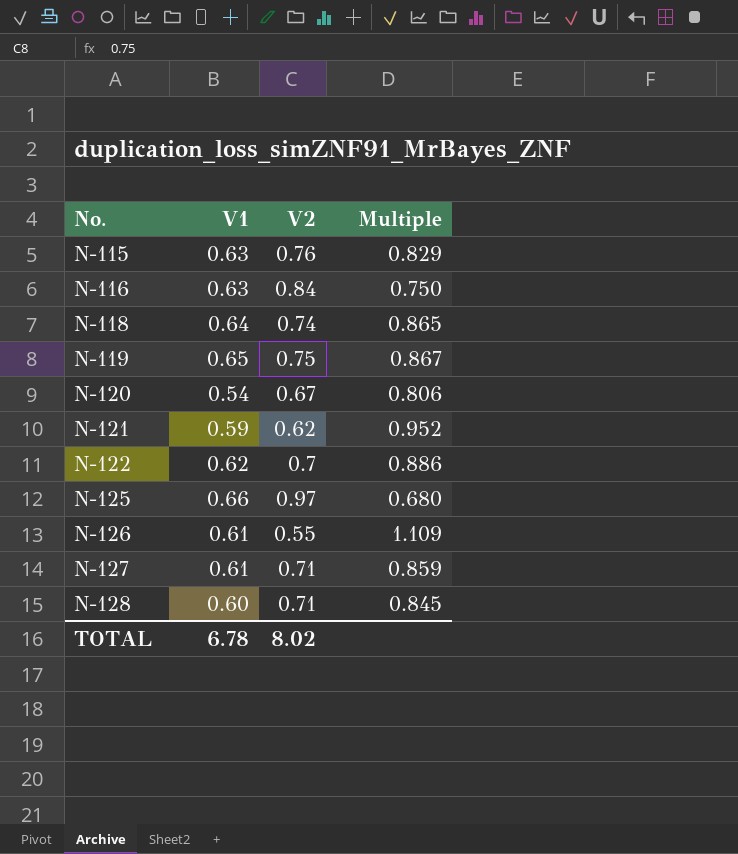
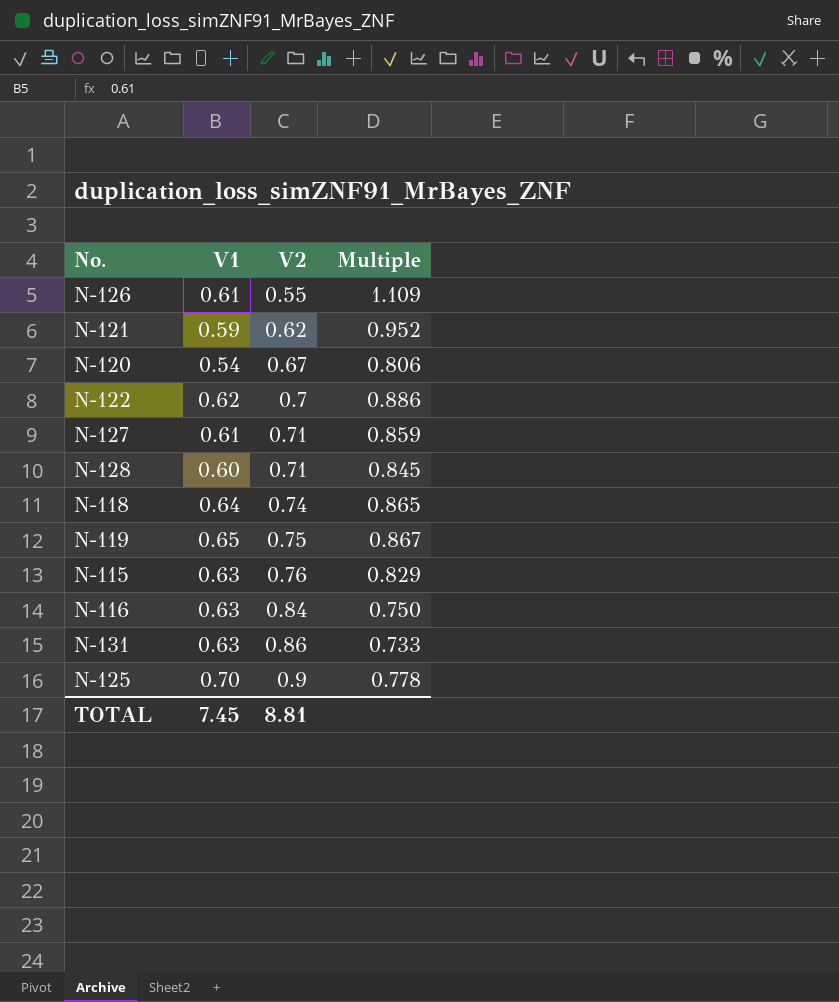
row order: No. ascending -> V2 ascending
row N-131: none -> 0.63 | 0.86 | 0.733
N-125 | V1: 0.66 -> 0.70
N-125 | V2: 0.97 -> 0.9
N-125 | Multiple: 0.680 -> 0.778
TOTAL | V1: 6.78 -> 7.45
TOTAL | V2: 8.02 -> 8.81

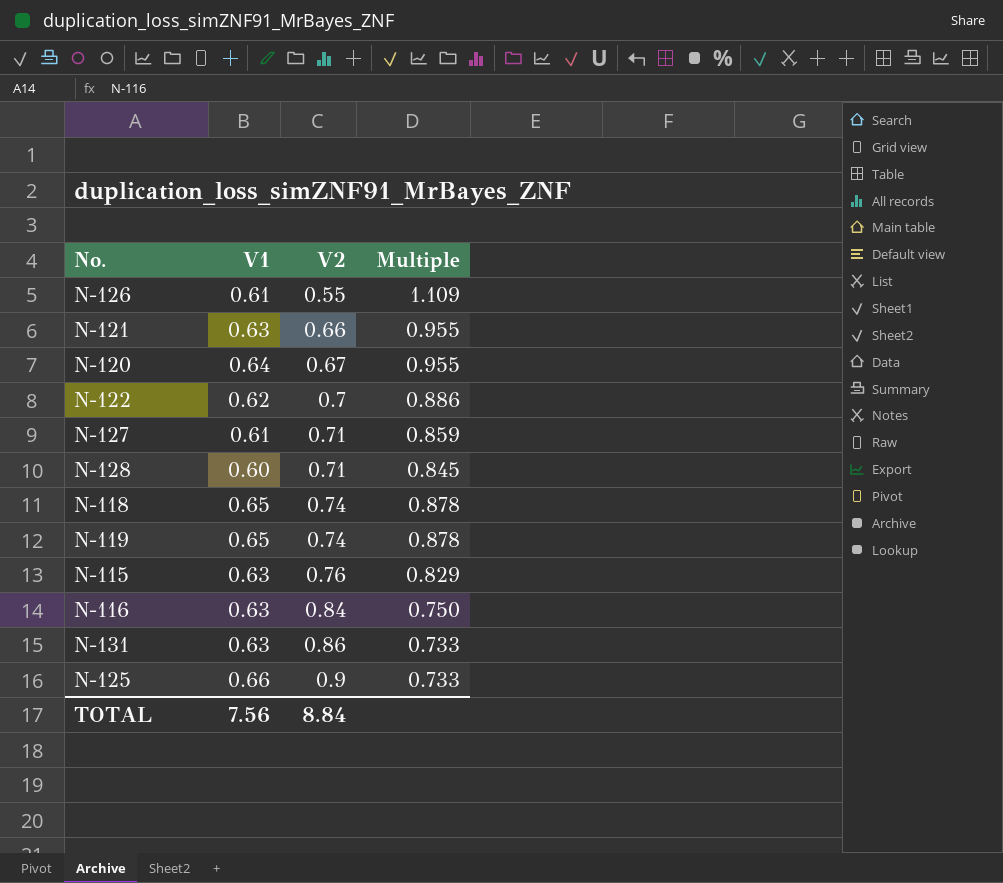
N-121 | V1: 0.59 -> 0.63
N-121 | V2: 0.62 -> 0.66
N-121 | Multiple: 0.952 -> 0.955
N-120 | V1: 0.54 -> 0.64
N-120 | Multiple: 0.806 -> 0.955
N-118 | V1: 0.64 -> 0.65
N-118 | Multiple: 0.865 -> 0.878
N-119 | V2: 0.75 -> 0.74
N-119 | Multiple: 0.867 -> 0.878
N-125 | V1: 0.70 -> 0.66
N-125 | Multiple: 0.778 -> 0.733
TOTAL | V1: 7.45 -> 7.56
TOTAL | V2: 8.81 -> 8.84

